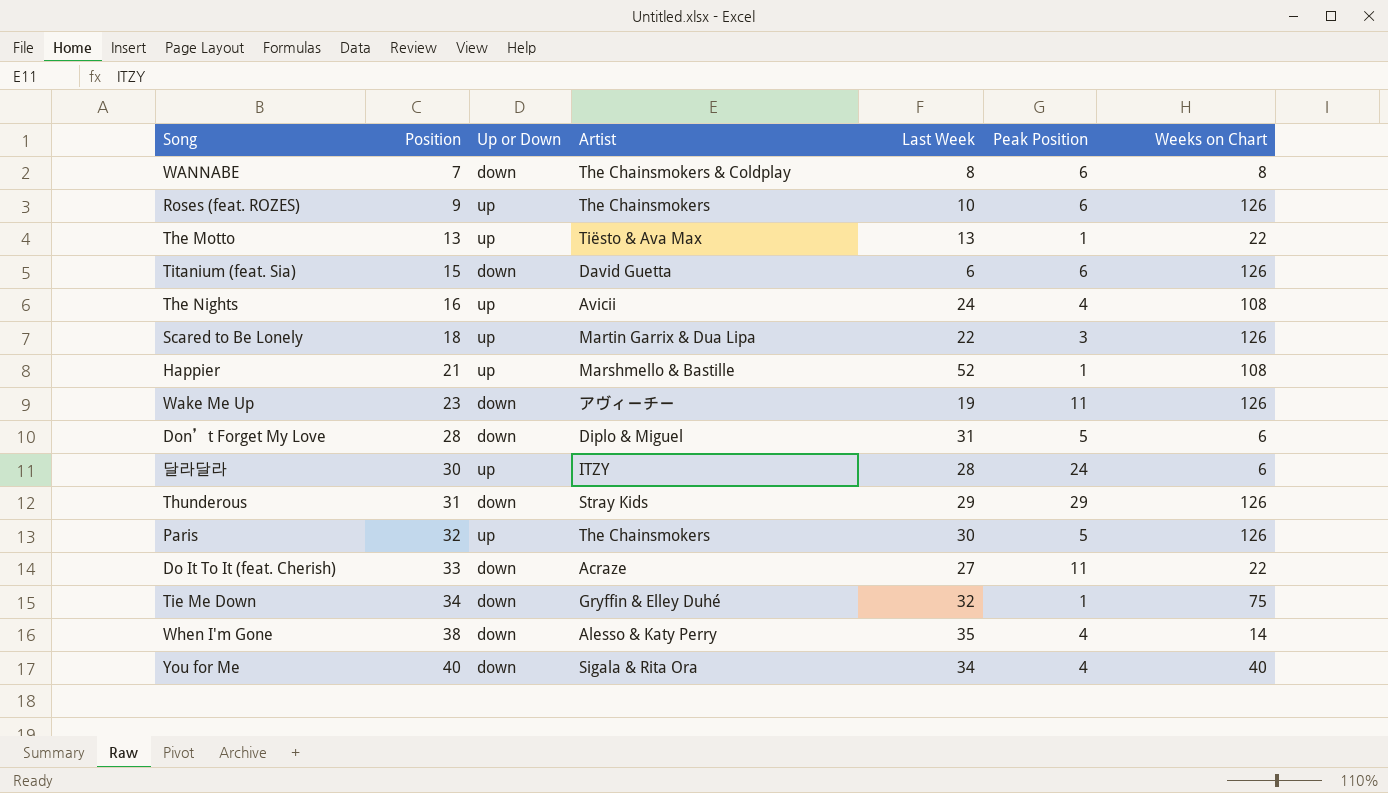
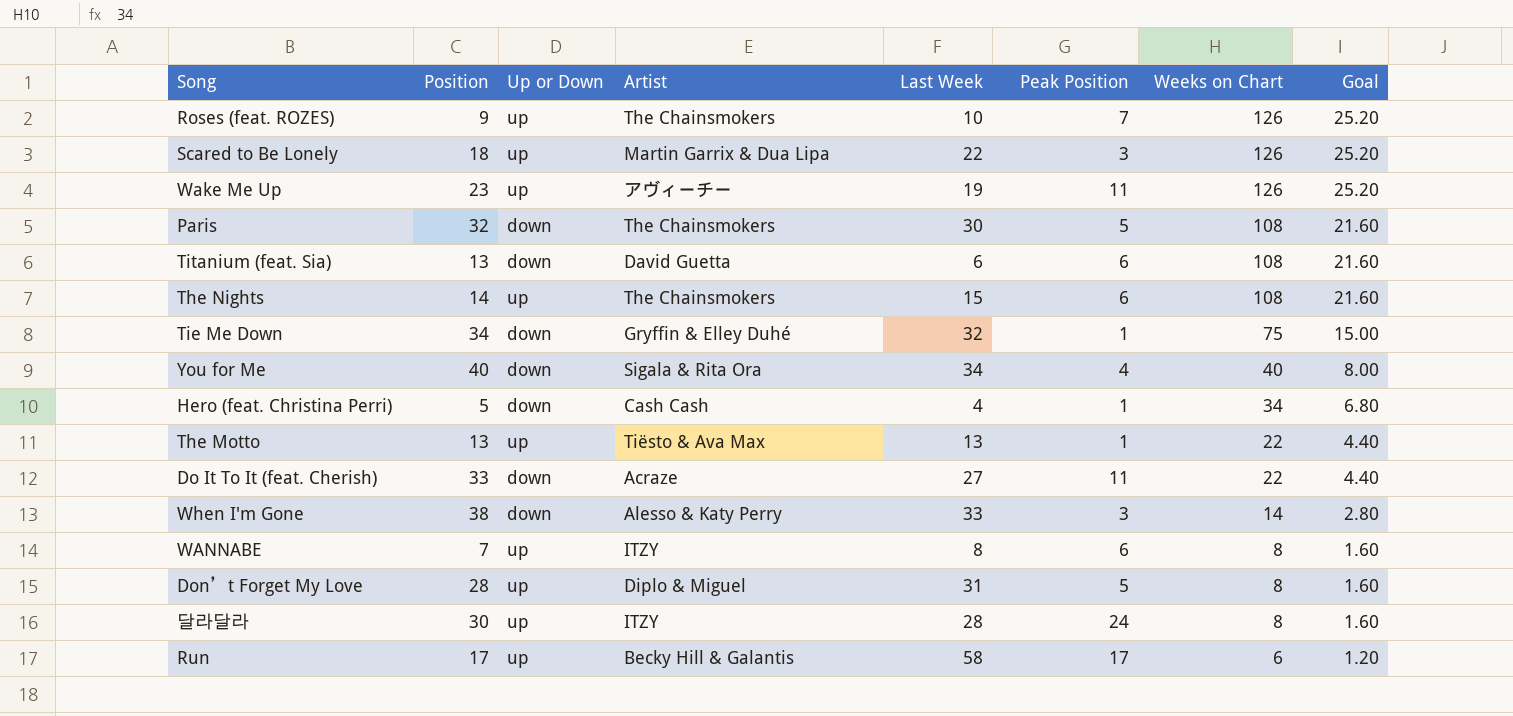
row order: Position ascending -> Weeks on Chart descending
column Goal | formula: none -> [Weeks on Chart] * 0.2
row Happier: 21 | up | Marshmello & Bastille | 52 | 1 | 108 -> none
row Thunderous: 31 | down | Stray Kids | 29 | 29 | 126 -> none
Roses (feat. ROZES) | Peak Position: 6 -> 7
Wake Me Up | Up or Down: down -> up
Paris | Up or Down: up -> down
Paris | Weeks on Chart: 126 -> 108
Titanium (feat. Sia) | Position: 15 -> 13
Titanium (feat. Sia) | Weeks on Chart: 126 -> 108
The Nights | Position: 16 -> 14
The Nights | Artist: Avicii -> The Chainsmokers
The Nights | Last Week: 24 -> 15
The Nights | Peak Position: 4 -> 6
row Hero (feat. Christina Perri): none -> 5 | down | Cash Cash | 4 | 1 | 34 | 6.80
When I'm Gone | Last Week: 35 -> 33
When I'm Gone | Peak Position: 4 -> 3
WANNABE | Up or Down: down -> up
WANNABE | Artist: The Chainsmokers & Coldplay -> ITZY
Don’t Forget My Love | Up or Down: down -> up
Don’t Forget My Love | Weeks on Chart: 6 -> 8
달라달라 | Weeks on Chart: 6 -> 8
row Run: none -> 17 | up | Becky Hill & Galantis | 58 | 17 | 6 | 1.20

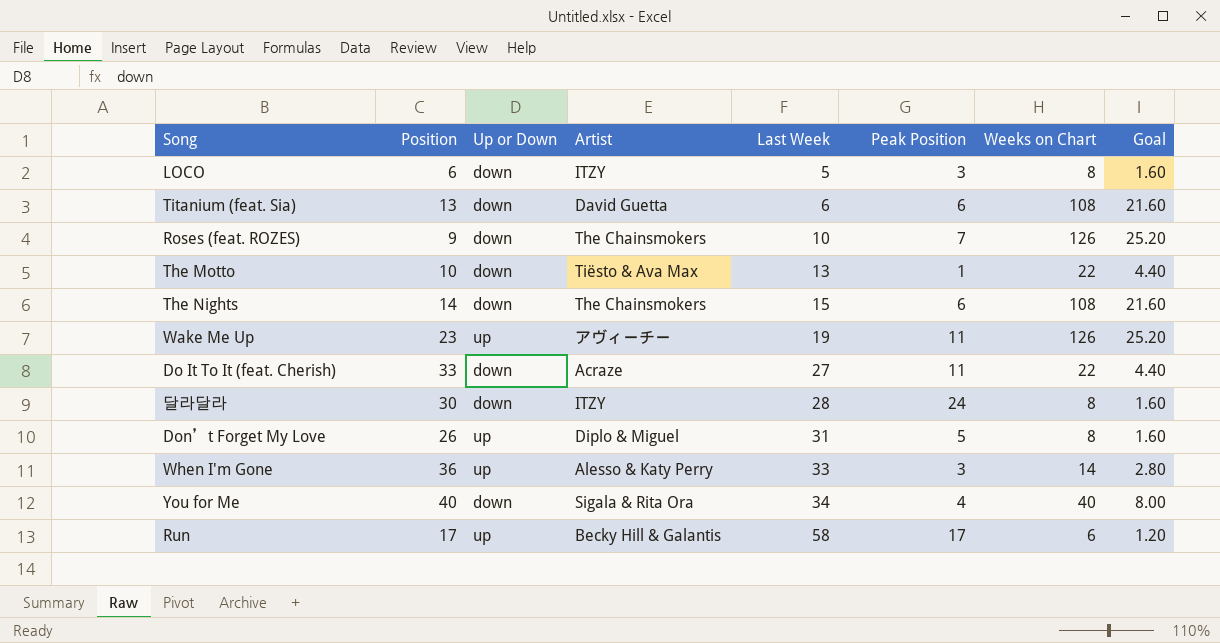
row order: Weeks on Chart descending -> Last Week ascending
row Scared to Be Lonely: 18 | up | Martin Garrix & Dua Lipa | 22 | 3 | 126 | 25.20 -> none
row Paris: 32 | down | The Chainsmokers | 30 | 5 | 108 | 21.60 -> none
row Tie Me Down: 34 | down | Gryffin & Elley Duhé | 32 | 1 | 75 | 15.00 -> none
row Hero (feat. Christina Perri): 5 | down | Cash Cash | 4 | 1 | 34 | 6.80 -> none
row WANNABE: 7 | up | ITZY | 8 | 6 | 8 | 1.60 -> none
row LOCO: none -> 6 | down | ITZY | 5 | 3 | 8 | 1.60
Roses (feat. ROZES) | Up or Down: up -> down
The Motto | Position: 13 -> 10
The Motto | Up or Down: up -> down
The Nights | Up or Down: up -> down
달라달라 | Up or Down: up -> down
Don’t Forget My Love | Position: 28 -> 26
When I'm Gone | Position: 38 -> 36
When I'm Gone | Up or Down: down -> up

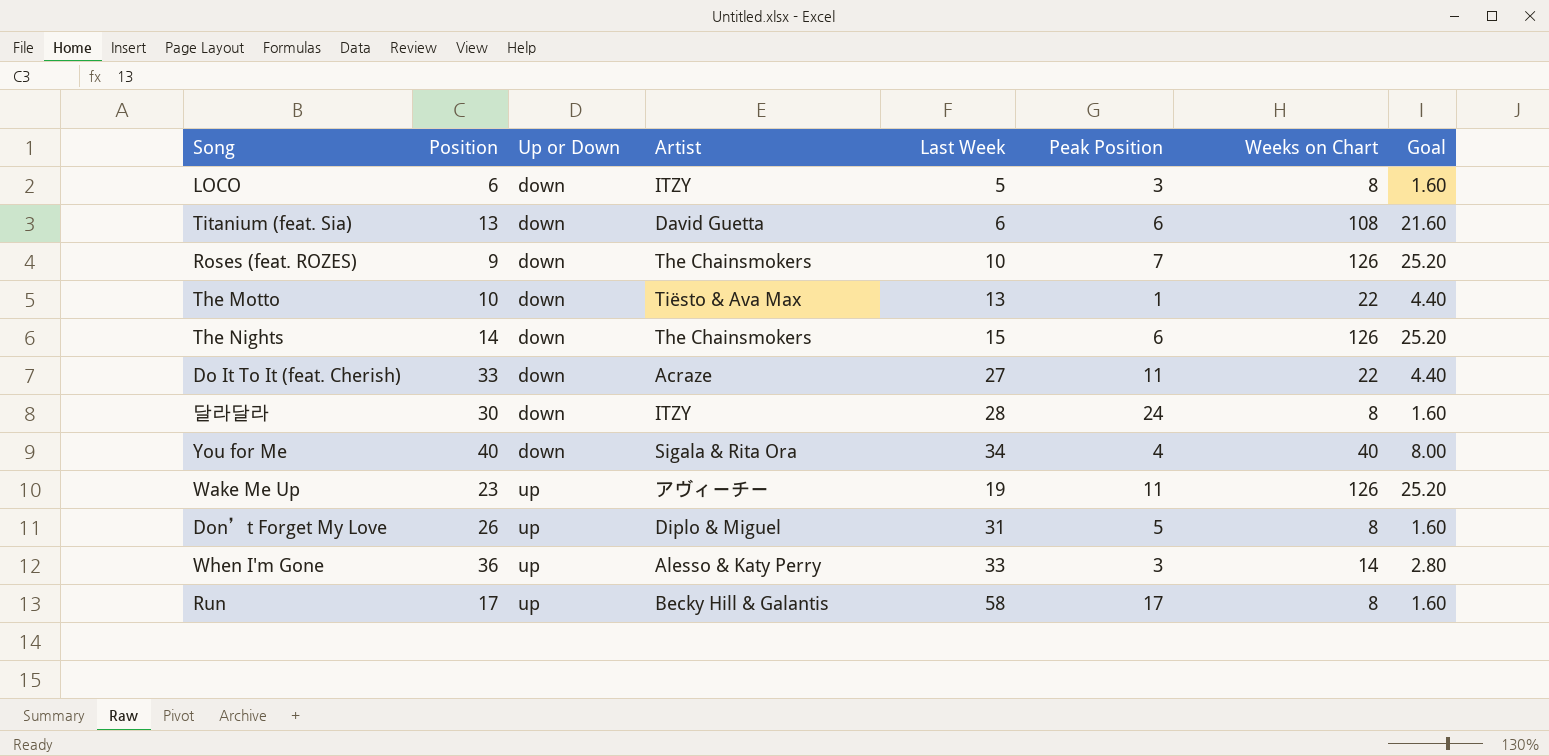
row order: Last Week ascending -> Up or Down ascending
The Nights | Weeks on Chart: 108 -> 126
The Nights | Goal: 21.60 -> 25.20
Run | Weeks on Chart: 6 -> 8
Run | Goal: 1.20 -> 1.60

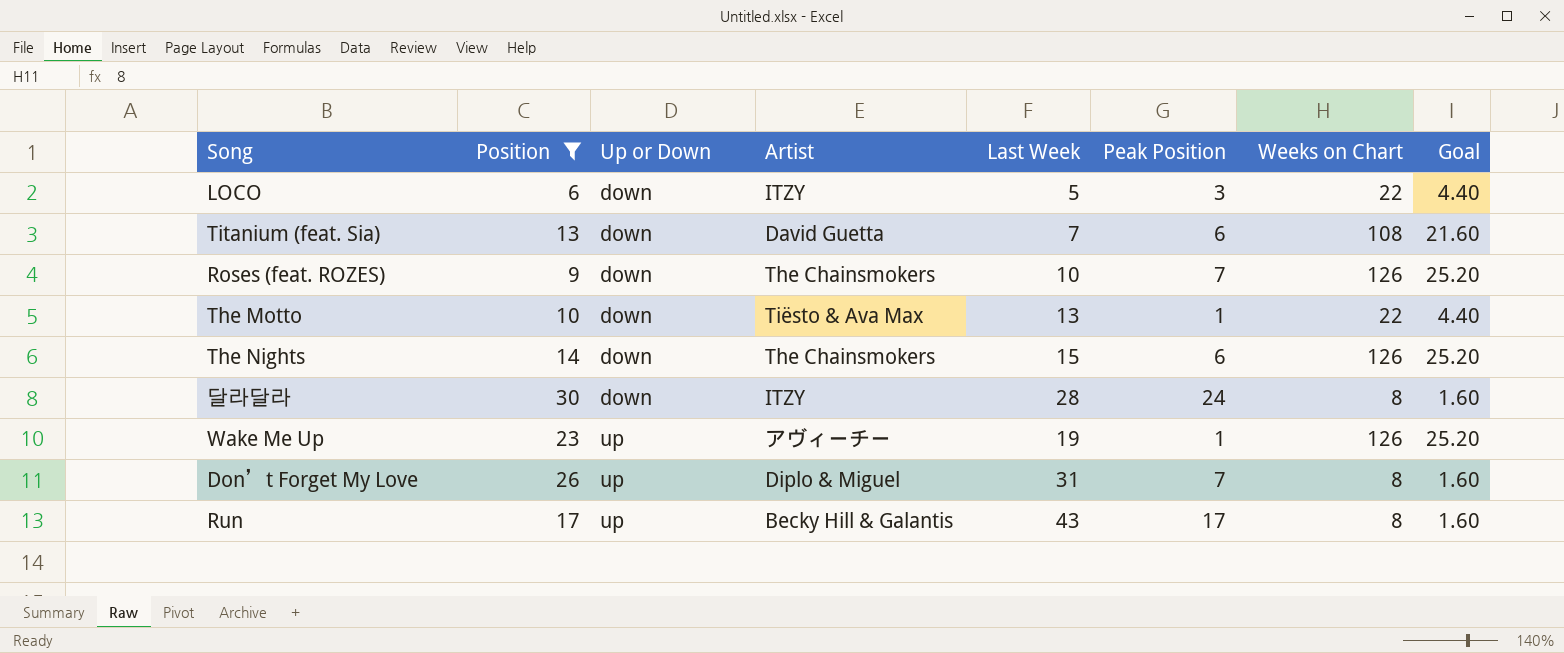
filter: none -> Position <= 30
LOCO | Weeks on Chart: 8 -> 22
LOCO | Goal: 1.60 -> 4.40
Titanium (feat. Sia) | Last Week: 6 -> 7
Wake Me Up | Peak Position: 11 -> 1
Don’t Forget My Love | Peak Position: 5 -> 7
Run | Last Week: 58 -> 43

